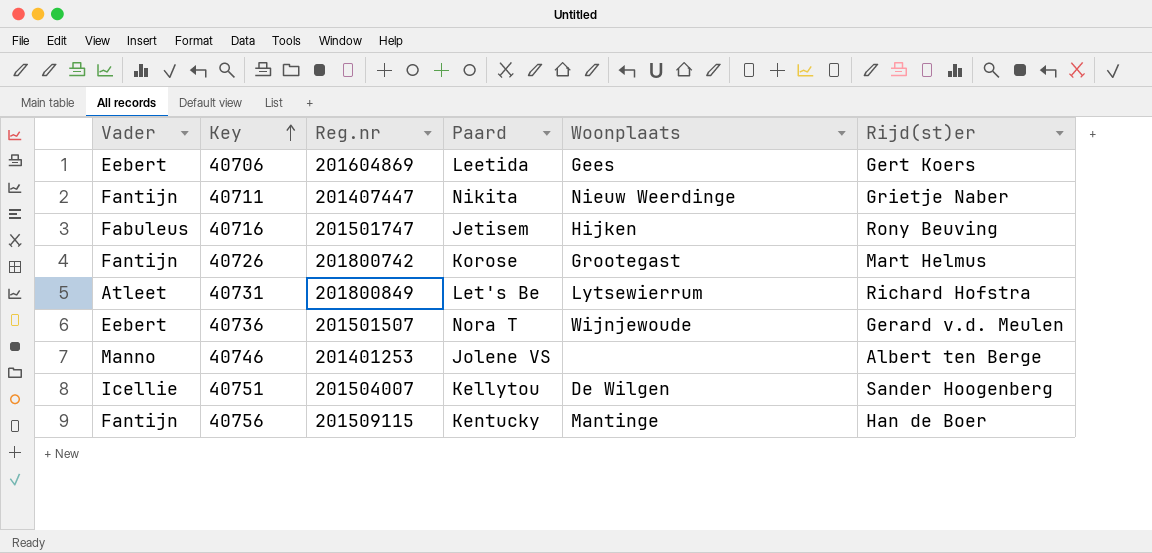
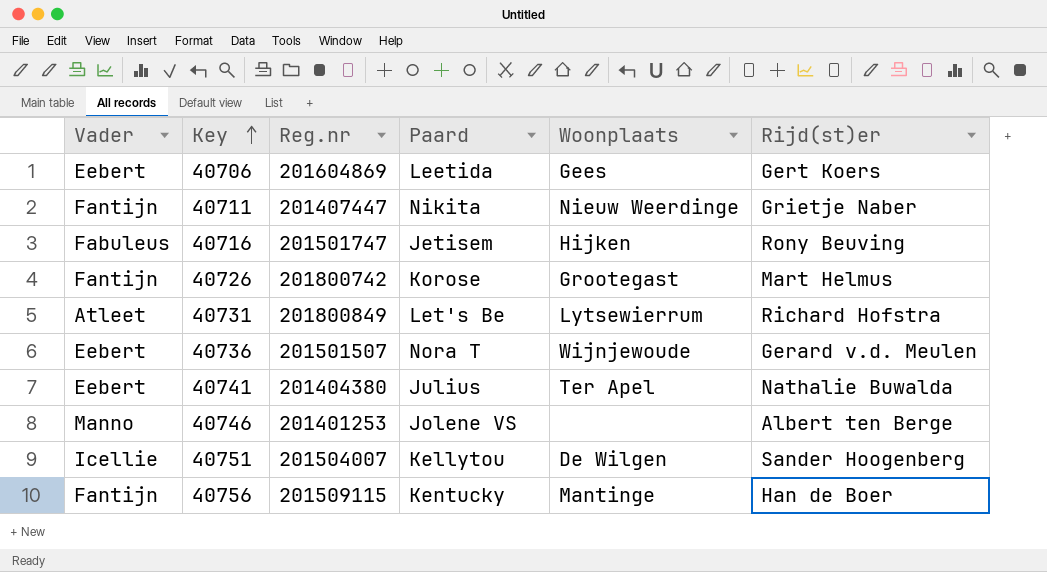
row 40741: none -> Eebert | 201404380 | Julius | Ter Apel | Nathalie Buwalda

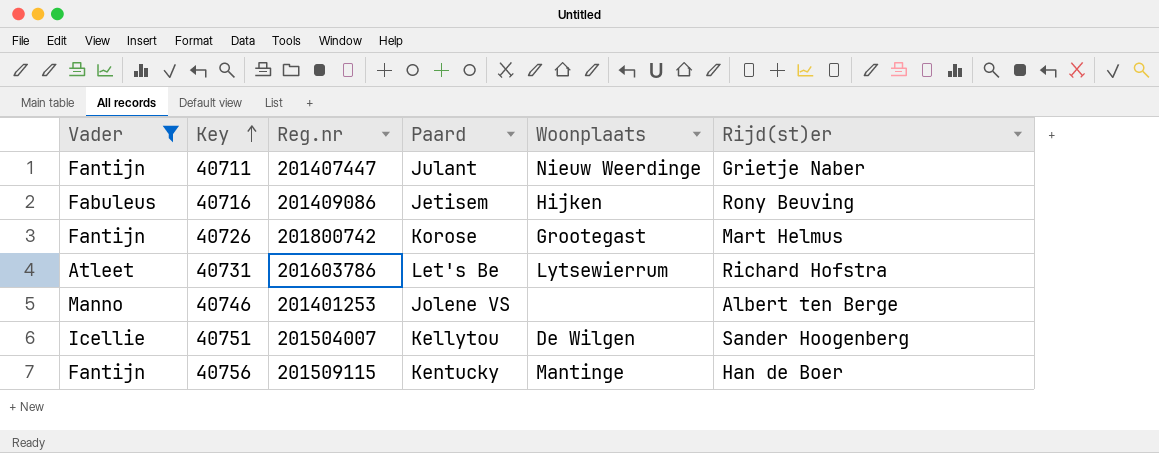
filter: none -> Vader != Eebert
40711 | Paard: Nikita -> Julant
40716 | Reg.nr: 201501747 -> 201409086
40731 | Reg.nr: 201800849 -> 201603786

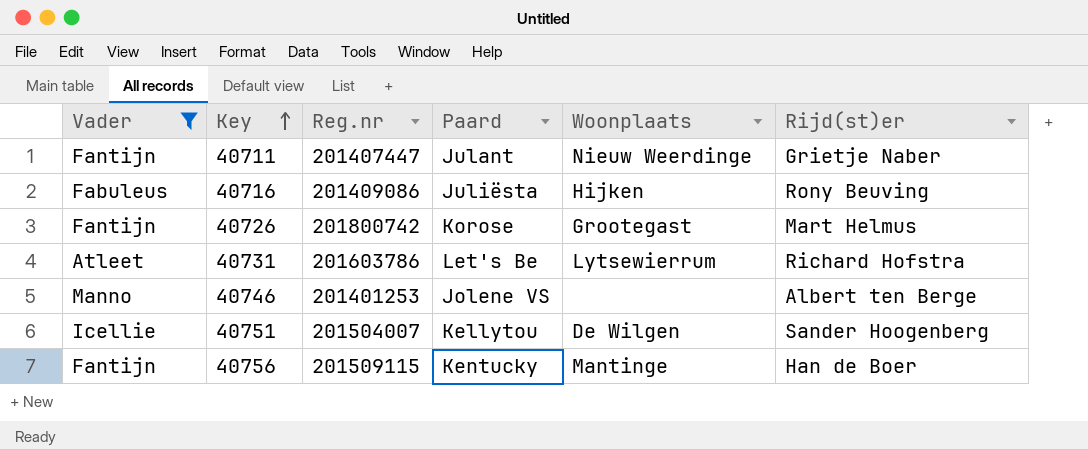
40716 | Paard: Jetisem -> Juliësta

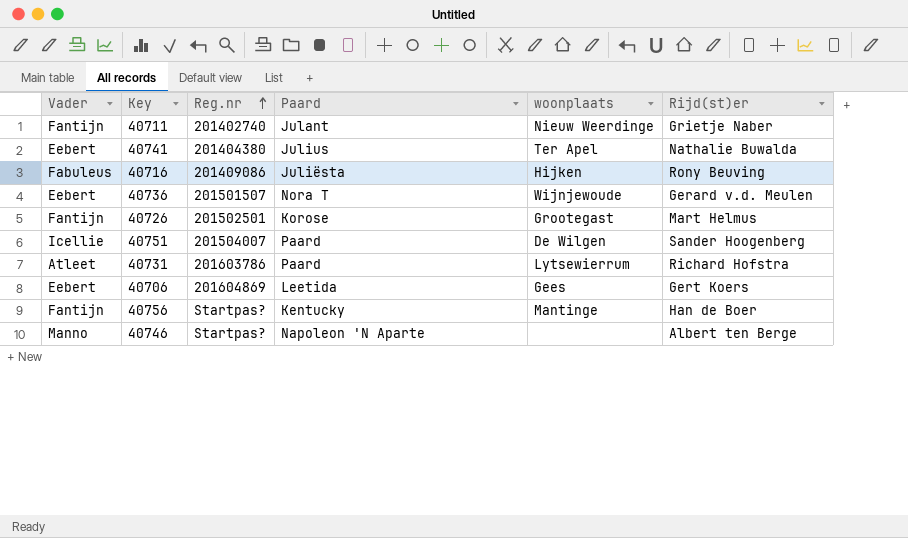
filter: Vader != Eebert -> none
row order: Key ascending -> Reg.nr ascending
column name: Woonplaats -> woonplaats
40711 | Reg.nr: 201407447 -> 201402740
40726 | Reg.nr: 201800742 -> 201502501
40751 | Paard: Kellytou -> Paard
40731 | Paard: Let's Be -> Paard
40756 | Reg.nr: 201509115 -> Startpas?
40746 | Reg.nr: 201401253 -> Startpas?
40746 | Paard: Jolene VS -> Napoleon 'N Aparte

